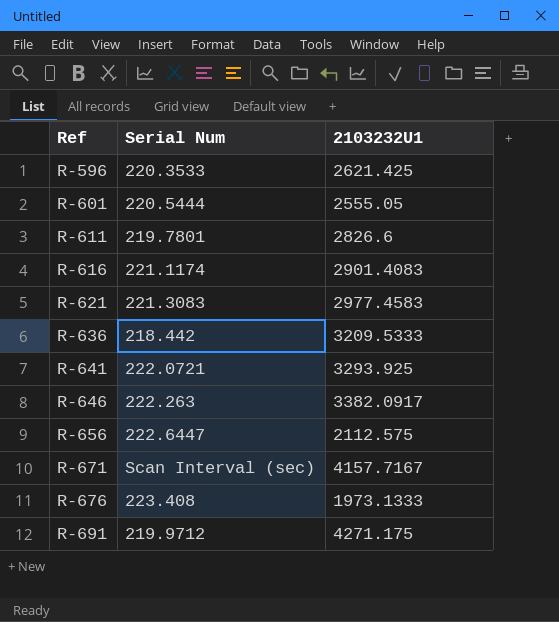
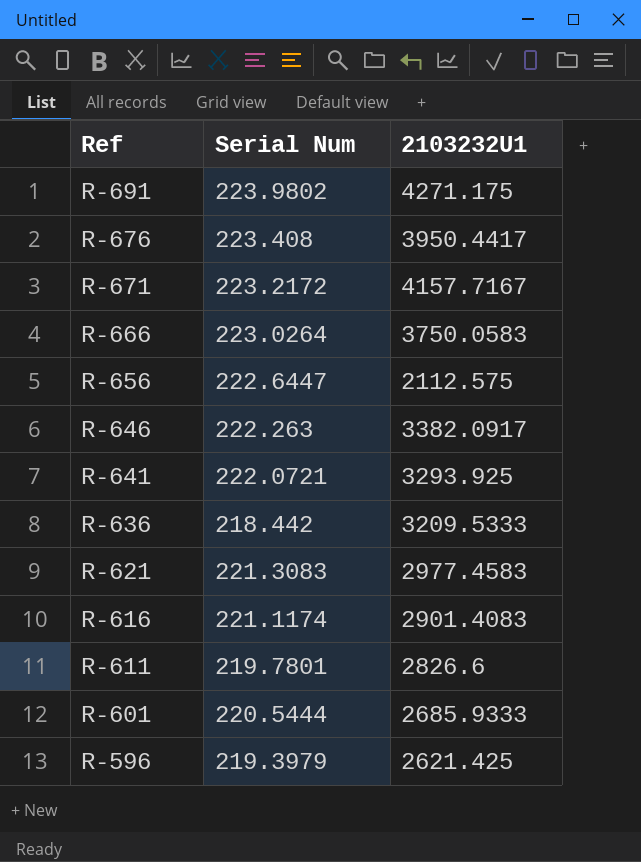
row order: Ref ascending -> Ref descending
R-691 | Serial Num: 219.9712 -> 223.9802
R-676 | 2103232U1: 1973.1333 -> 3950.4417
R-671 | Serial Num: Scan Interval (sec) -> 223.2172
row R-666: none -> 223.0264 | 3750.0583
R-601 | 2103232U1: 2555.05 -> 2685.9333
R-596 | Serial Num: 220.3533 -> 219.3979

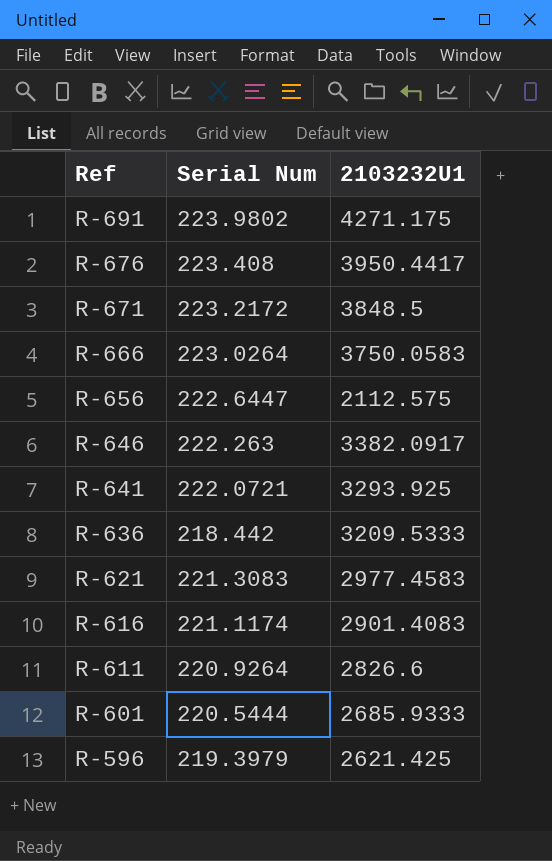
R-671 | 2103232U1: 4157.7167 -> 3848.5
R-611 | Serial Num: 219.7801 -> 220.9264

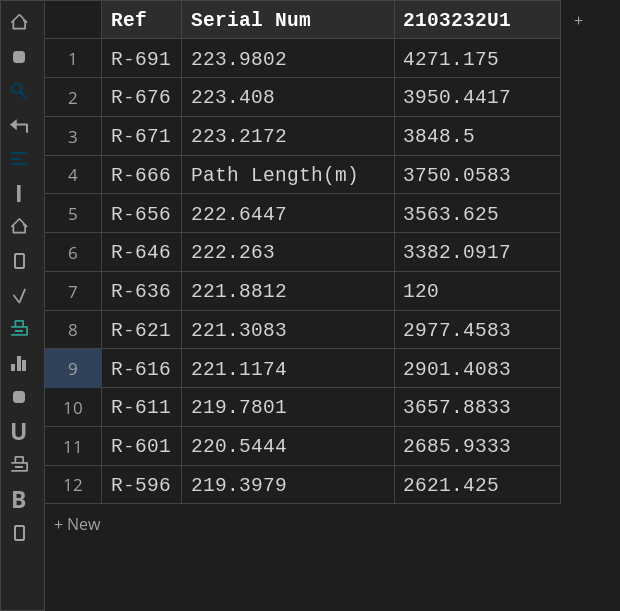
row R-641: 222.0721 | 3293.925 -> none
R-666 | Serial Num: 223.0264 -> Path Length(m)
R-656 | 2103232U1: 2112.575 -> 3563.625
R-636 | Serial Num: 218.442 -> 221.8812
R-636 | 2103232U1: 3209.5333 -> 120
R-611 | Serial Num: 220.9264 -> 219.7801
R-611 | 2103232U1: 2826.6 -> 3657.8833

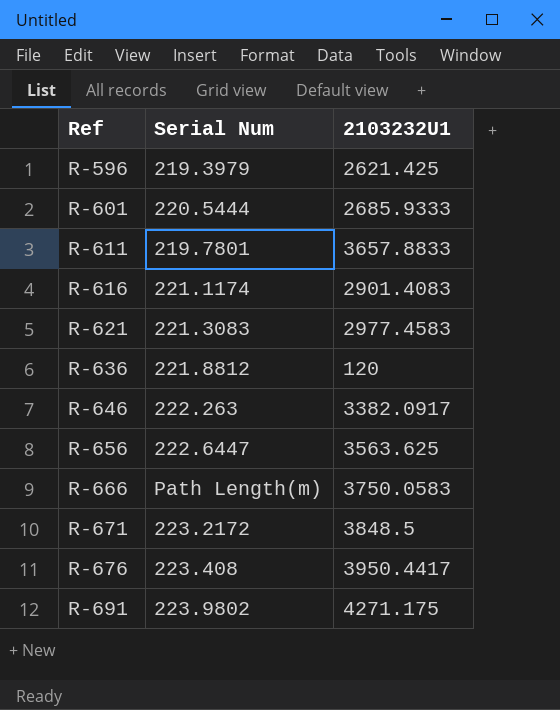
row order: Ref descending -> Ref ascending

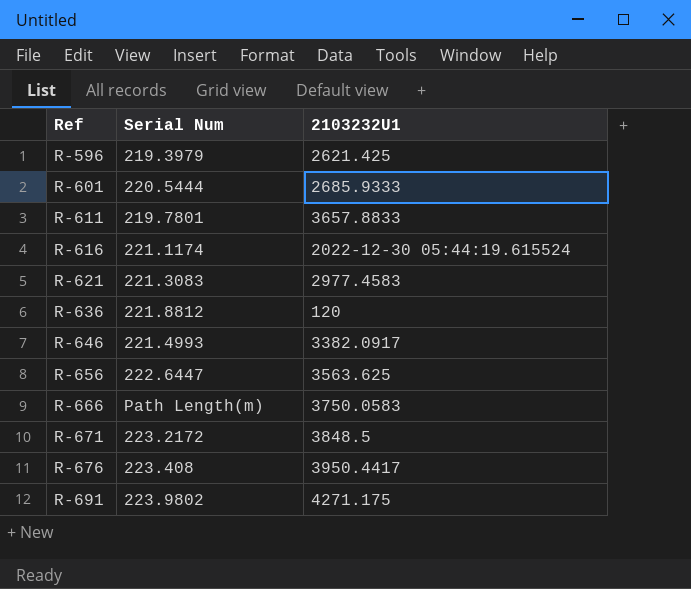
R-616 | 2103232U1: 2901.4083 -> 2022-12-30 05:44:19.615524
R-646 | Serial Num: 222.263 -> 221.4993

